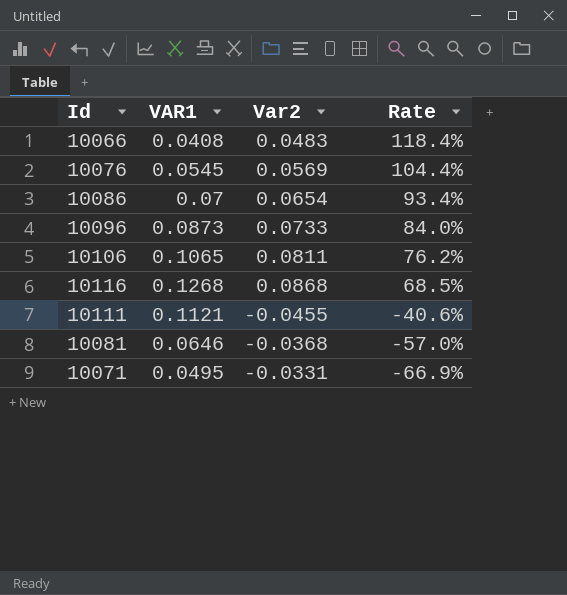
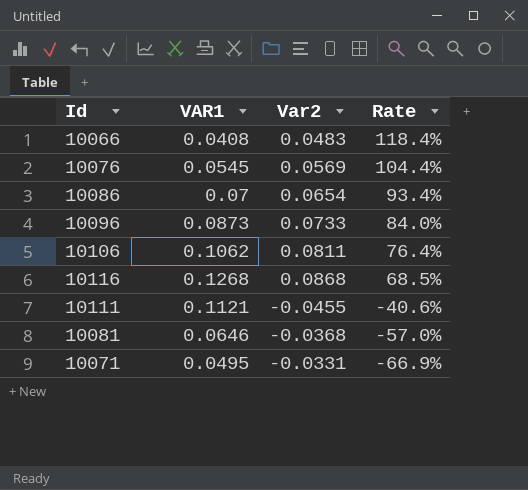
10106 | VAR1: 0.1065 -> 0.1062
10106 | Rate: 76.2% -> 76.4%

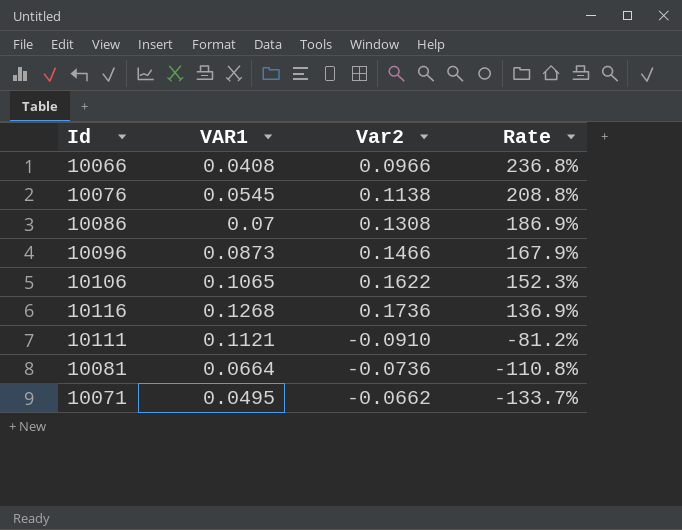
10066 | Var2: 0.0483 -> 0.0966
10066 | Rate: 118.4% -> 236.8%
10076 | Var2: 0.0569 -> 0.1138
10076 | Rate: 104.4% -> 208.8%
10086 | Var2: 0.0654 -> 0.1308
10086 | Rate: 93.4% -> 186.9%
10096 | Var2: 0.0733 -> 0.1466
10096 | Rate: 84.0% -> 167.9%
10106 | VAR1: 0.1062 -> 0.1065
10106 | Var2: 0.0811 -> 0.1622
10106 | Rate: 76.4% -> 152.3%
10116 | Var2: 0.0868 -> 0.1736
10116 | Rate: 68.5% -> 136.9%
10111 | Var2: -0.0455 -> -0.0910
10111 | Rate: -40.6% -> -81.2%
10081 | VAR1: 0.0646 -> 0.0664
10081 | Var2: -0.0368 -> -0.0736
10081 | Rate: -57.0% -> -110.8%
10071 | Var2: -0.0331 -> -0.0662
10071 | Rate: -66.9% -> -133.7%

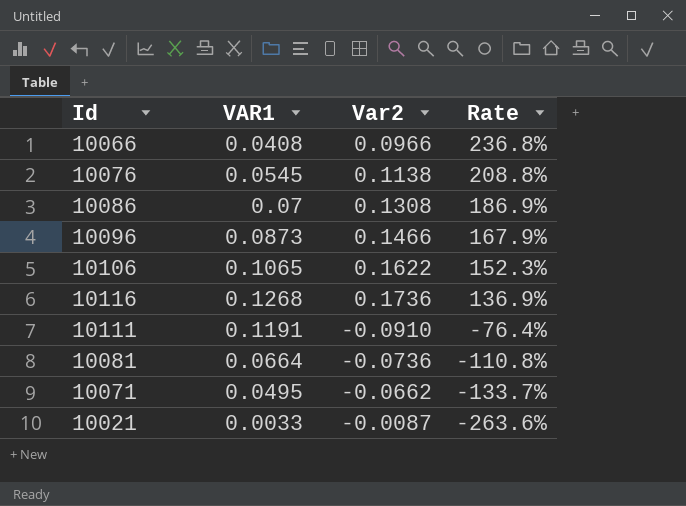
10111 | VAR1: 0.1121 -> 0.1191
10111 | Rate: -81.2% -> -76.4%
row 10021: none -> 0.0033 | -0.0087 | -263.6%

